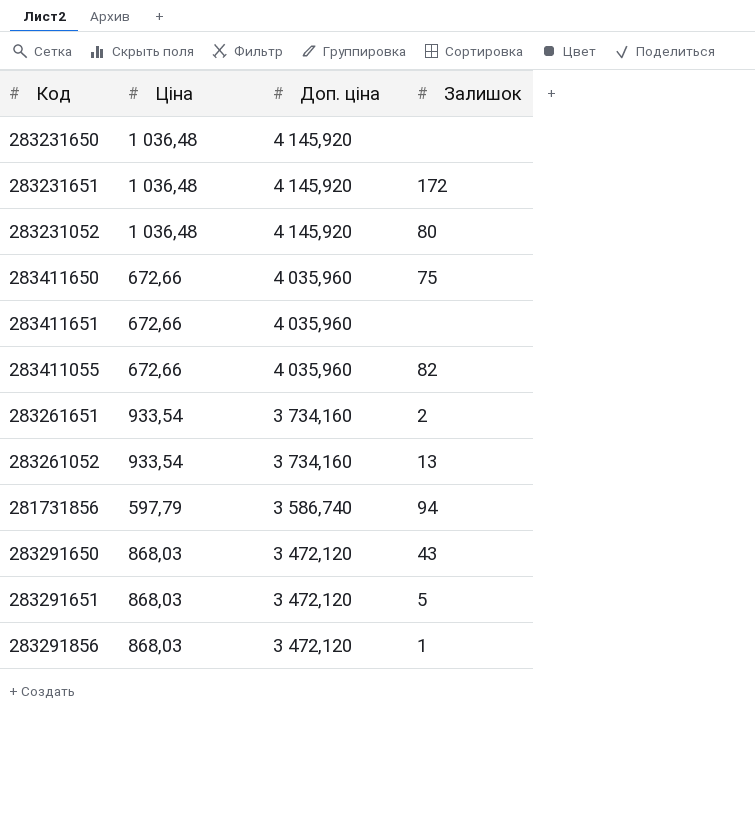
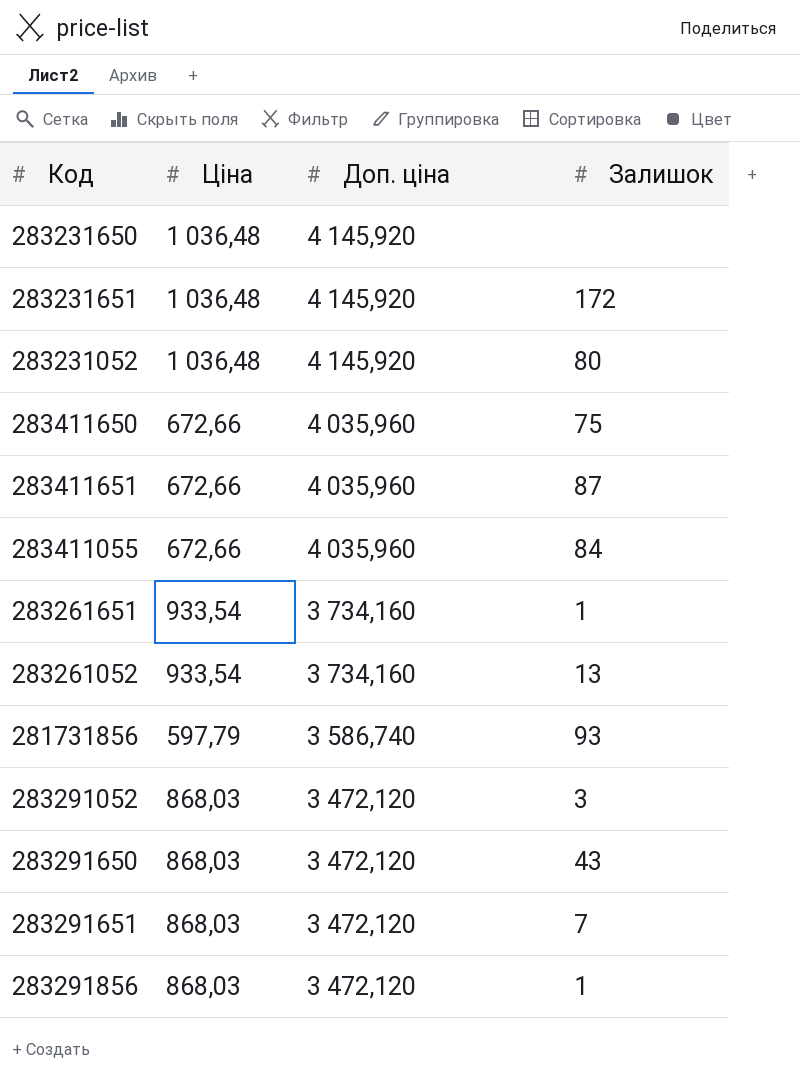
283411651 | Залишок: none -> 87
283411055 | Залишок: 82 -> 84
283261651 | Залишок: 2 -> 1
281731856 | Залишок: 94 -> 93
row 283291052: none -> 868,03 | 3 472,120 | 3
283291651 | Залишок: 5 -> 7

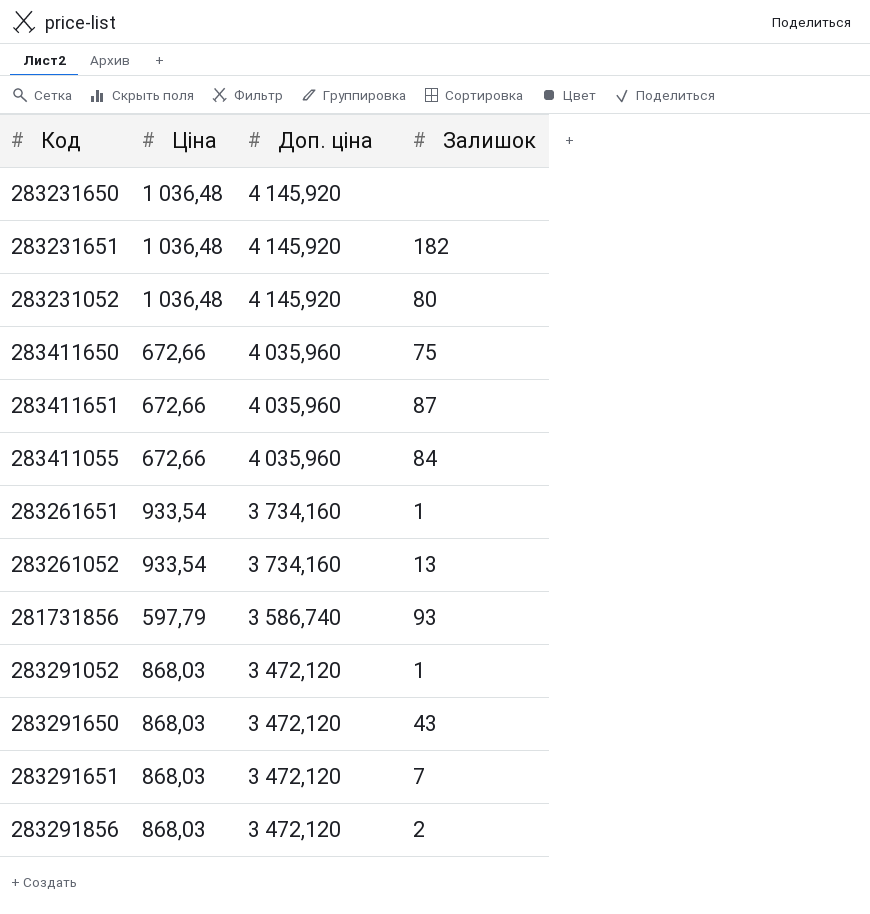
283231651 | Залишок: 172 -> 182
283291052 | Залишок: 3 -> 1
283291856 | Залишок: 1 -> 2

